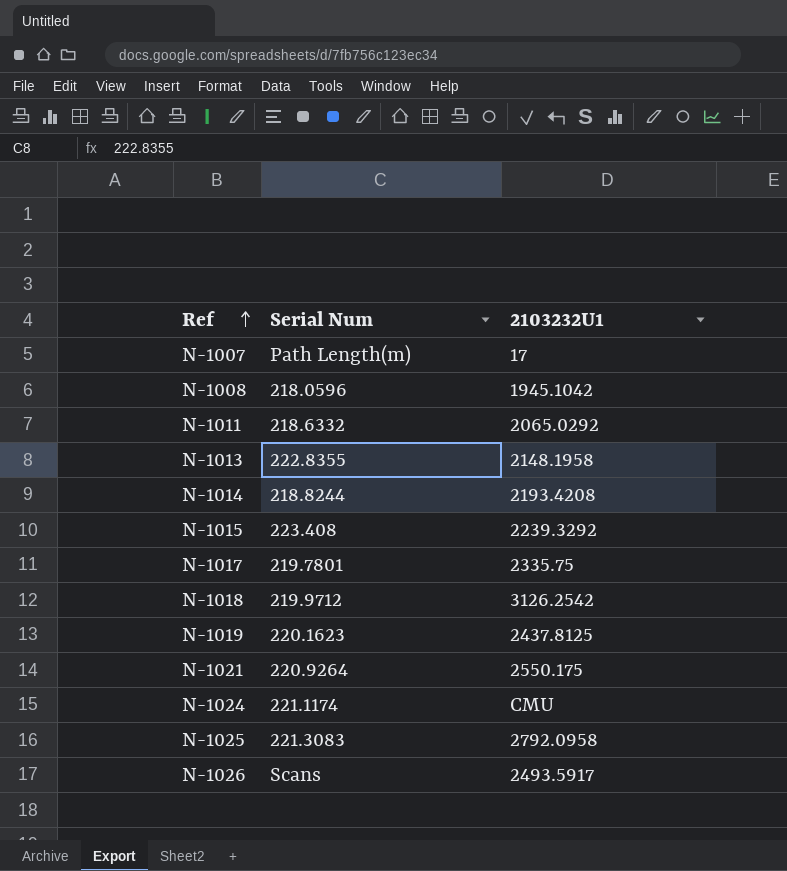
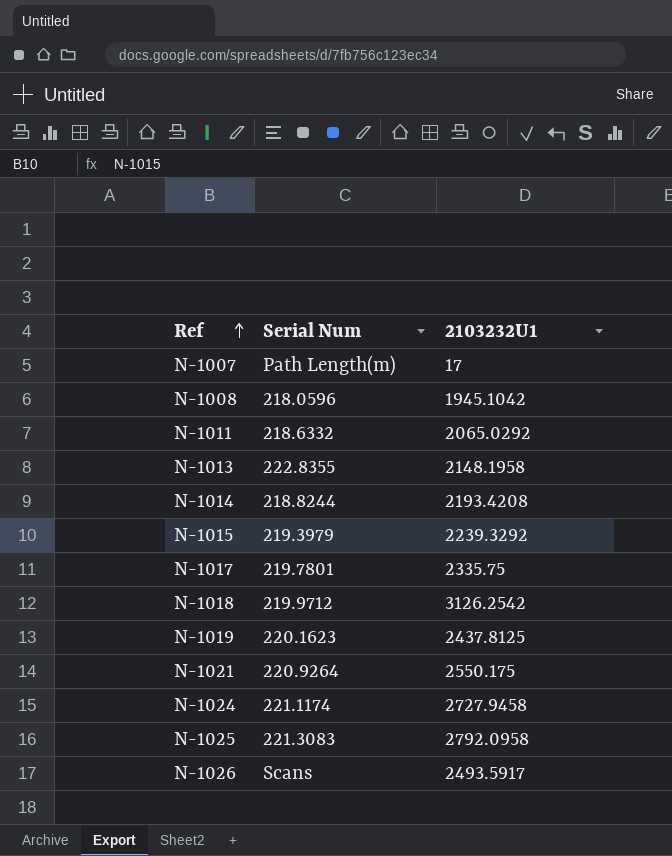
N-1015 | Serial Num: 223.408 -> 219.3979
N-1024 | 2103232U1: CMU -> 2727.9458

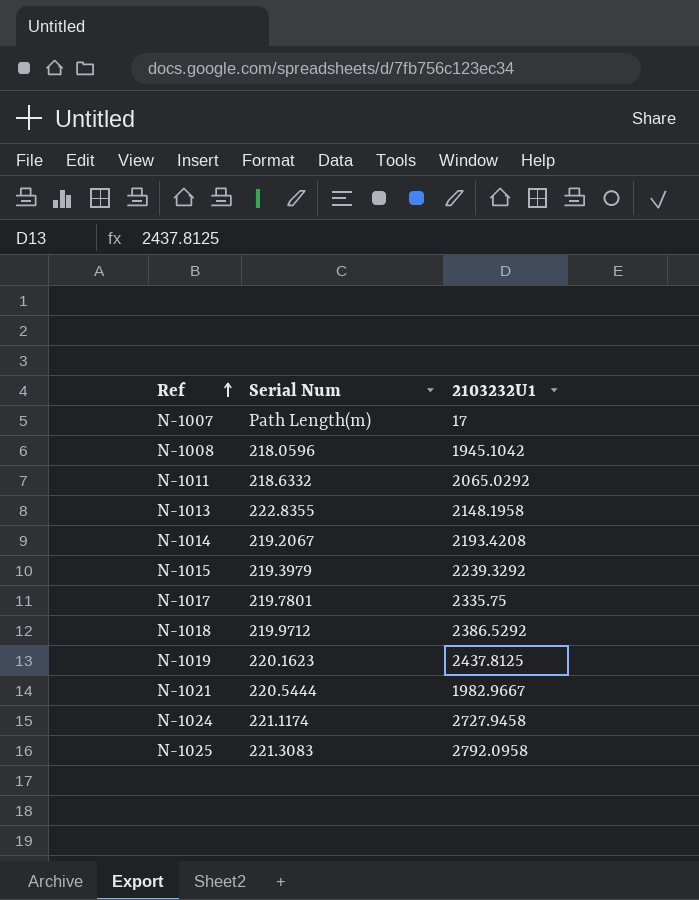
row N-1026: Scans | 2493.5917 -> none
N-1014 | Serial Num: 218.8244 -> 219.2067
N-1018 | 2103232U1: 3126.2542 -> 2386.5292
N-1021 | Serial Num: 220.9264 -> 220.5444
N-1021 | 2103232U1: 2550.175 -> 1982.9667

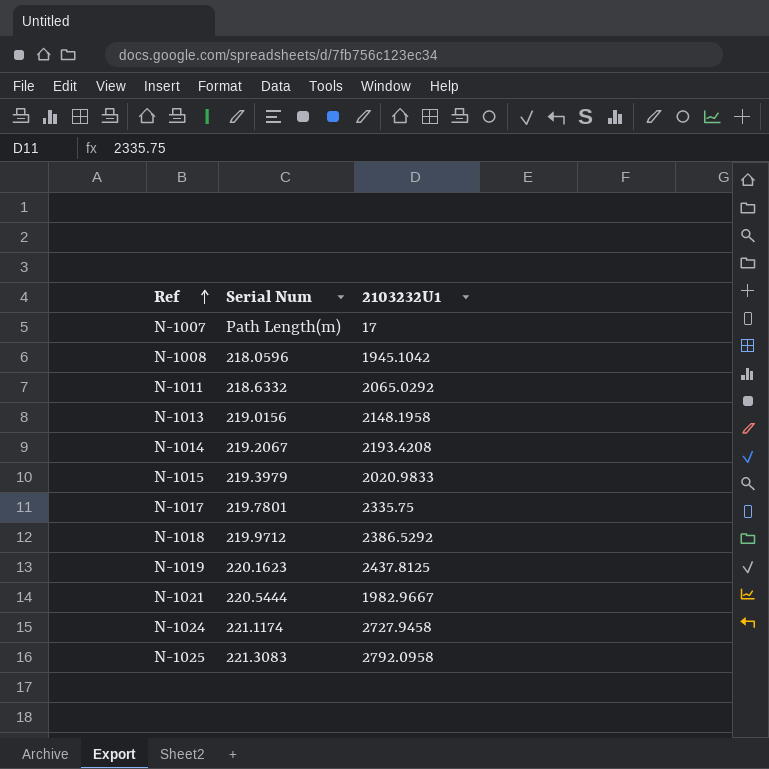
N-1013 | Serial Num: 222.8355 -> 219.0156
N-1015 | 2103232U1: 2239.3292 -> 2020.9833

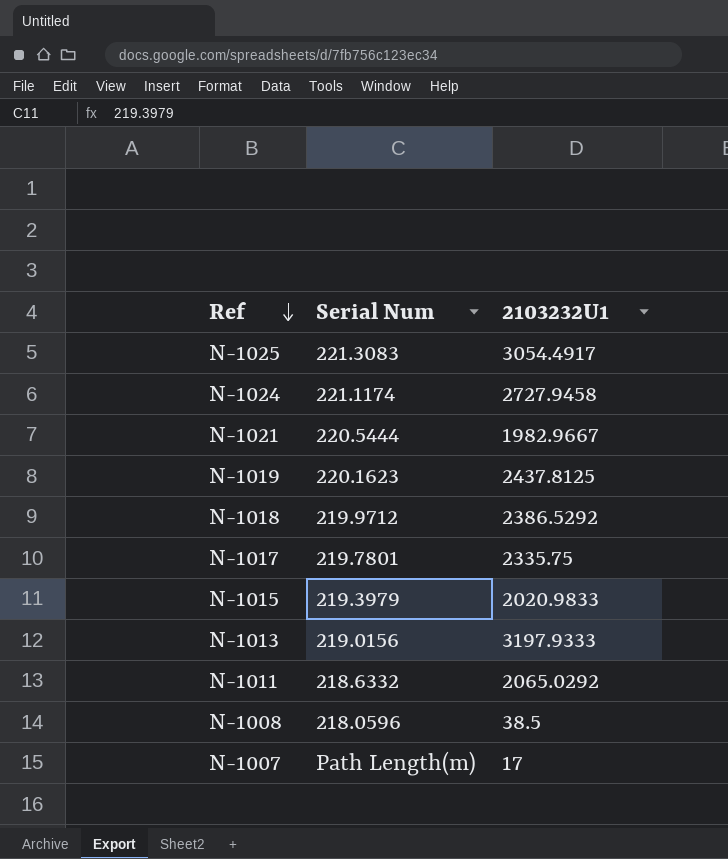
row order: Ref ascending -> Ref descending
row N-1014: 219.2067 | 2193.4208 -> none
N-1025 | 2103232U1: 2792.0958 -> 3054.4917
N-1013 | 2103232U1: 2148.1958 -> 3197.9333
N-1008 | 2103232U1: 1945.1042 -> 38.5

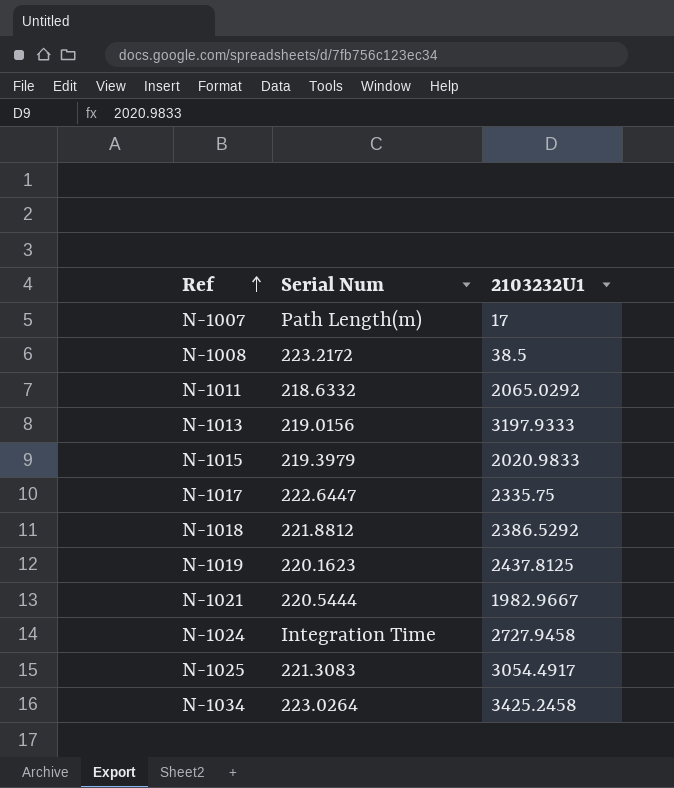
row order: Ref descending -> Ref ascending
N-1008 | Serial Num: 218.0596 -> 223.2172
N-1017 | Serial Num: 219.7801 -> 222.6447
N-1018 | Serial Num: 219.9712 -> 221.8812
N-1024 | Serial Num: 221.1174 -> Integration Time
row N-1034: none -> 223.0264 | 3425.2458

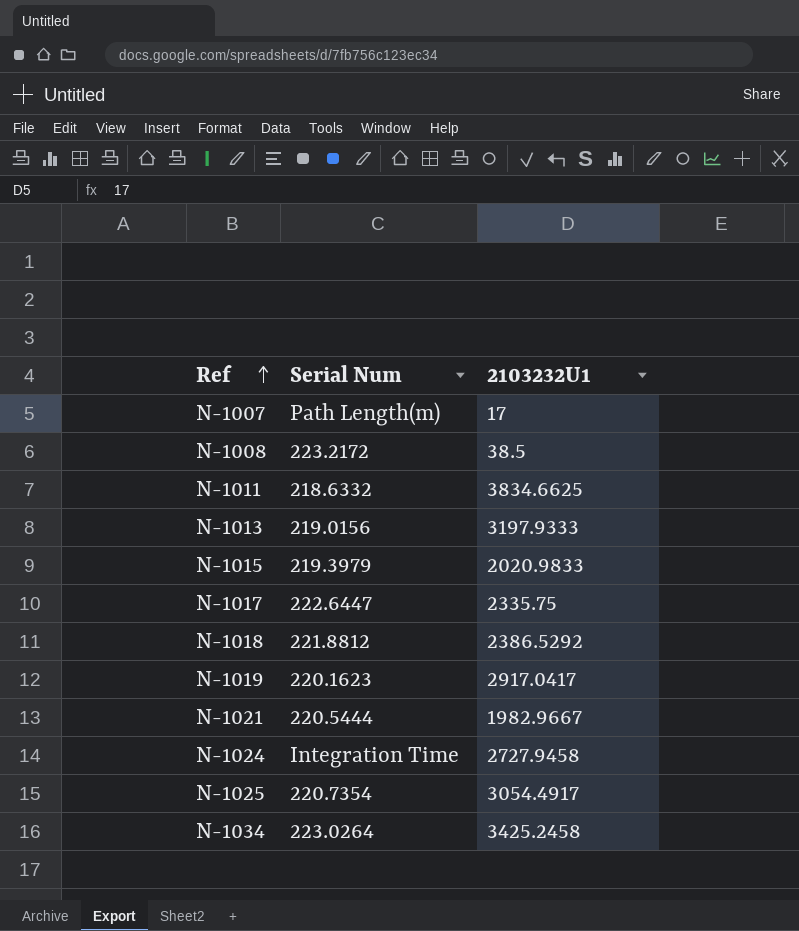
N-1011 | 2103232U1: 2065.0292 -> 3834.6625
N-1019 | 2103232U1: 2437.8125 -> 2917.0417
N-1025 | Serial Num: 221.3083 -> 220.7354

